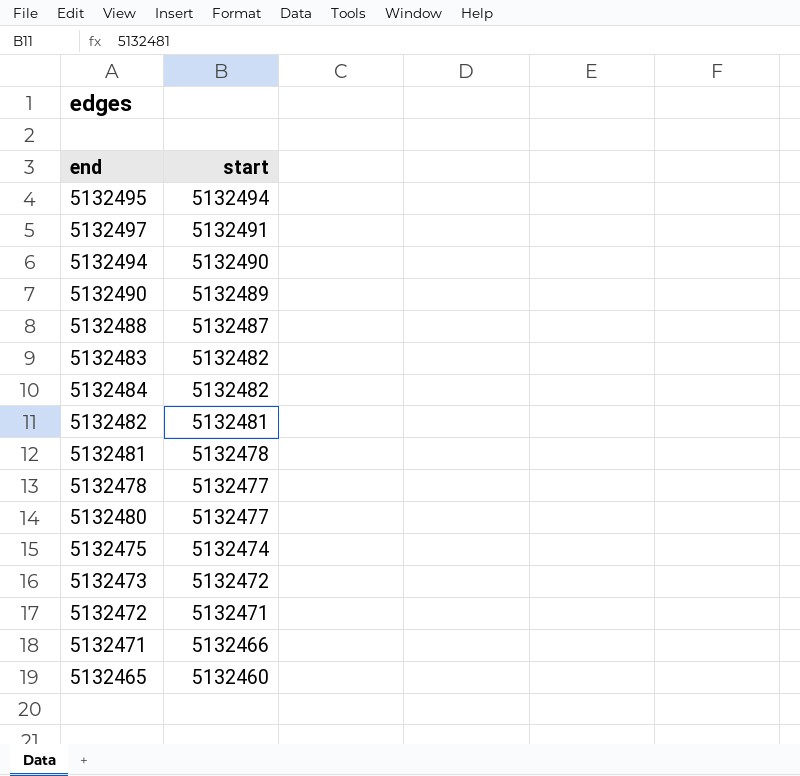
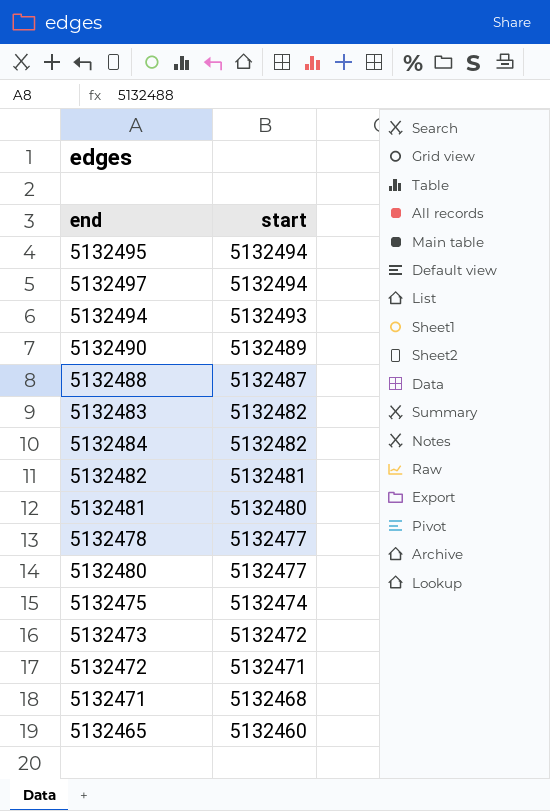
5132497 | start: 5132491 -> 5132494
5132494 | start: 5132490 -> 5132493
5132481 | start: 5132478 -> 5132480
5132471 | start: 5132466 -> 5132468

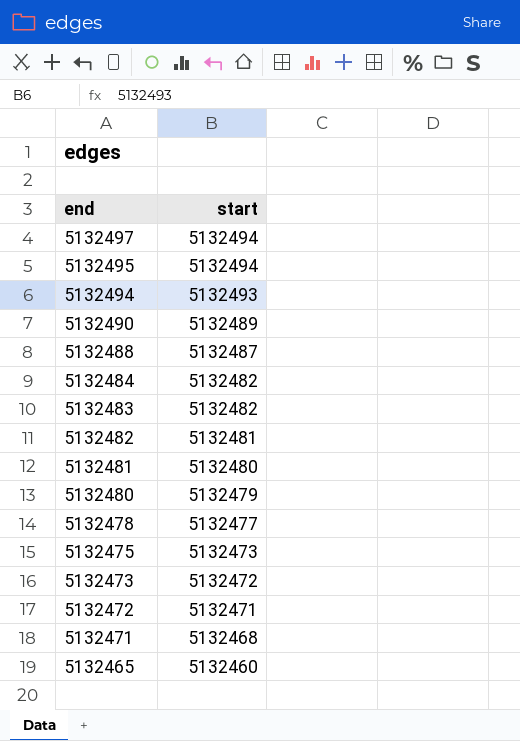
row order: start descending -> end descending
5132480 | start: 5132477 -> 5132479
5132475 | start: 5132474 -> 5132473

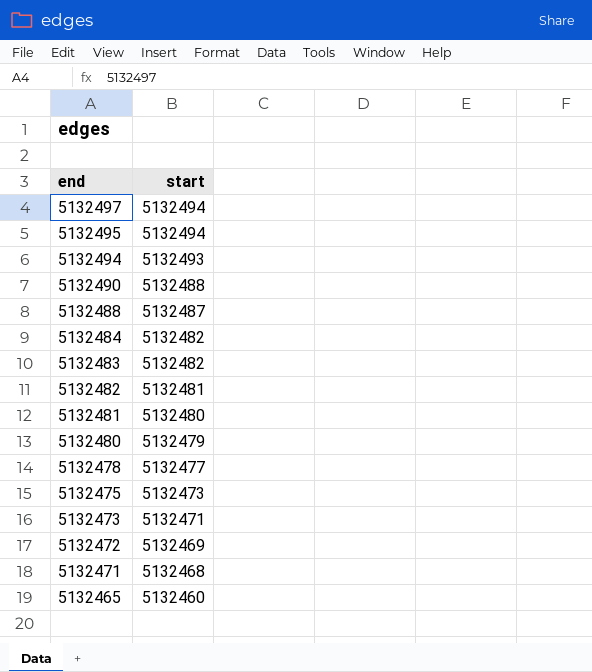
5132490 | start: 5132489 -> 5132488
5132473 | start: 5132472 -> 5132471
5132472 | start: 5132471 -> 5132469

